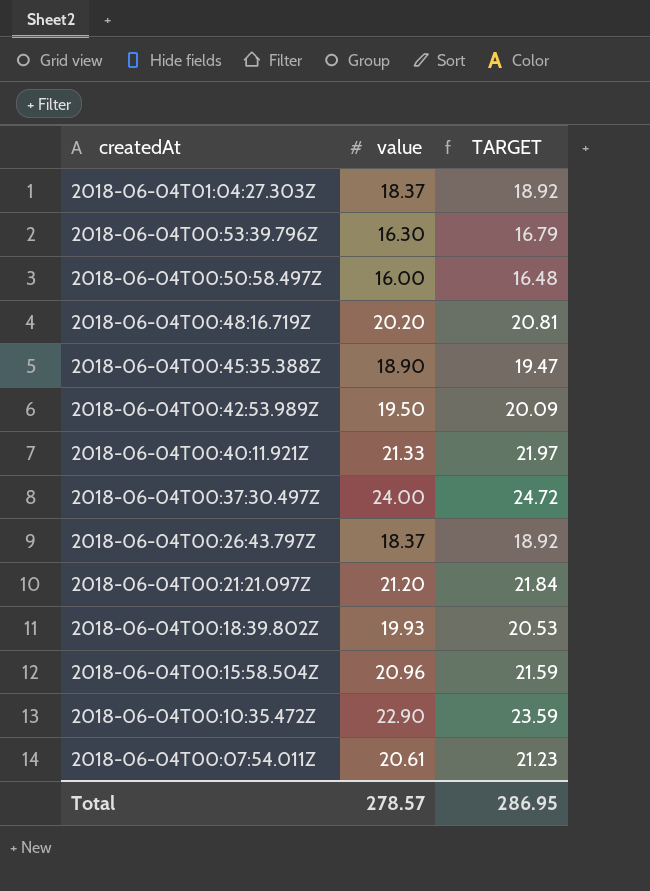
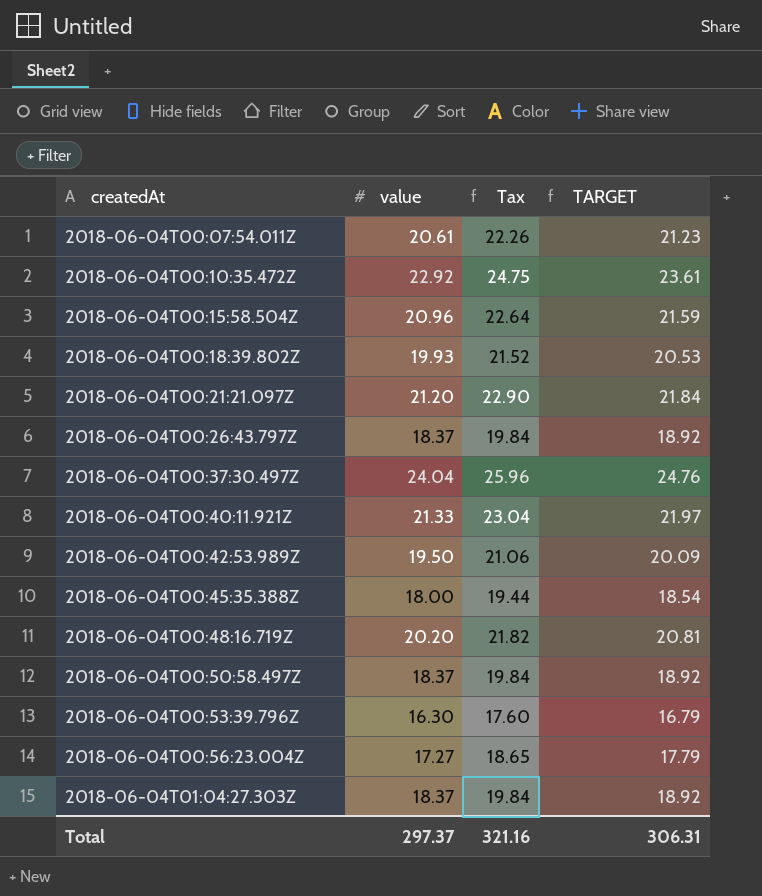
row order: createdAt descending -> createdAt ascending
column Tax | formula: none -> [value] * 1.08
2018-06-04T00:10:35.472Z | value: 22.90 -> 22.92
2018-06-04T00:10:35.472Z | TARGET: 23.59 -> 23.61
2018-06-04T00:37:30.497Z | value: 24.00 -> 24.04
2018-06-04T00:37:30.497Z | TARGET: 24.72 -> 24.76
2018-06-04T00:45:35.388Z | value: 18.90 -> 18.00
2018-06-04T00:45:35.388Z | TARGET: 19.47 -> 18.54
2018-06-04T00:50:58.497Z | value: 16.00 -> 18.37
2018-06-04T00:50:58.497Z | TARGET: 16.48 -> 18.92
row 2018-06-04T00:56:23.004Z: none -> 17.27 | 18.65 | 17.79
Total | value: 278.57 -> 297.37
Total | TARGET: 286.95 -> 306.31

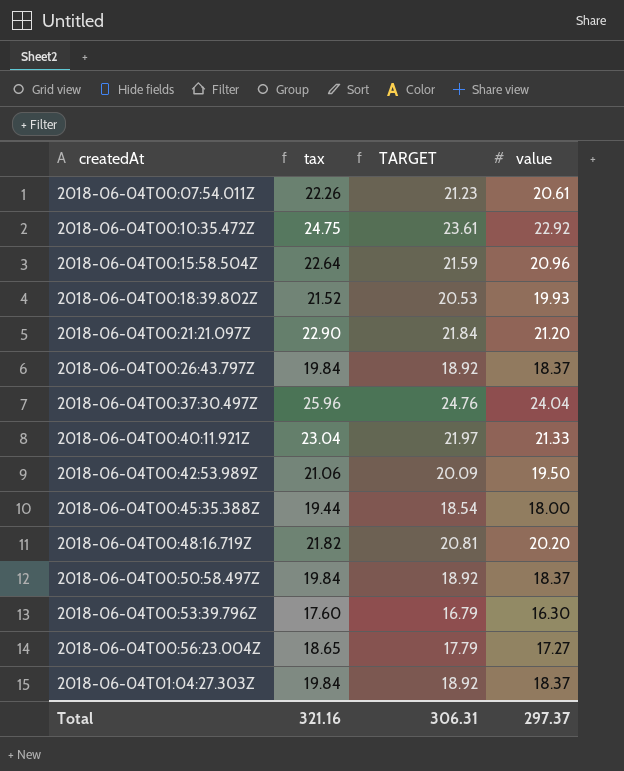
column name: Tax -> tax
column value | position: 2 -> 4

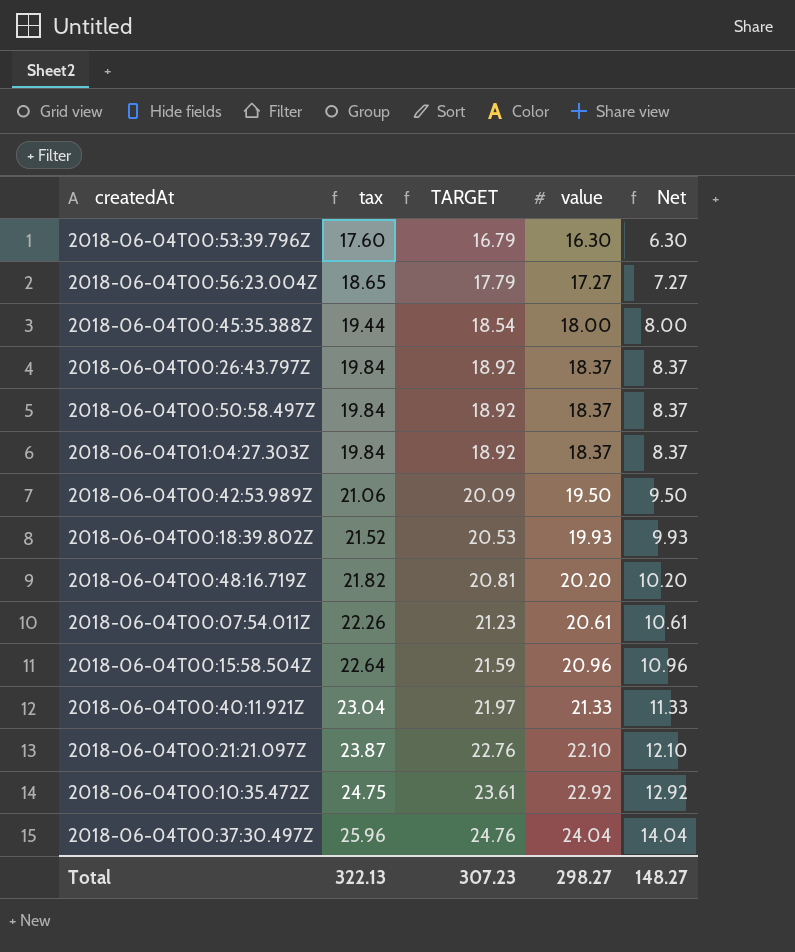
row order: createdAt ascending -> tax ascending
column Net | formula: none -> [value] - 10
2018-06-04T00:21:21.097Z | tax: 22.90 -> 23.87
2018-06-04T00:21:21.097Z | TARGET: 21.84 -> 22.76
2018-06-04T00:21:21.097Z | value: 21.20 -> 22.10
Total | tax: 321.16 -> 322.13
Total | TARGET: 306.31 -> 307.23
Total | value: 297.37 -> 298.27

